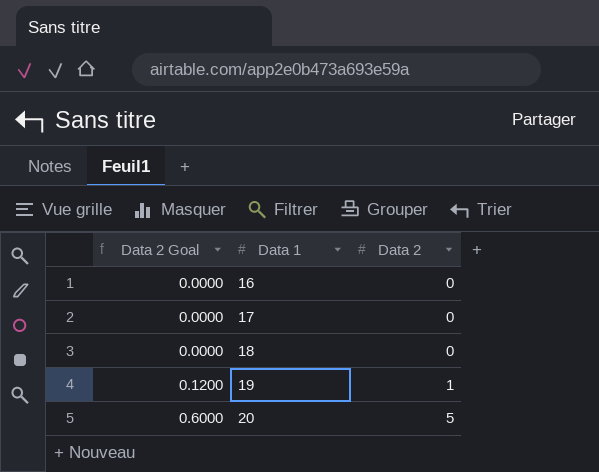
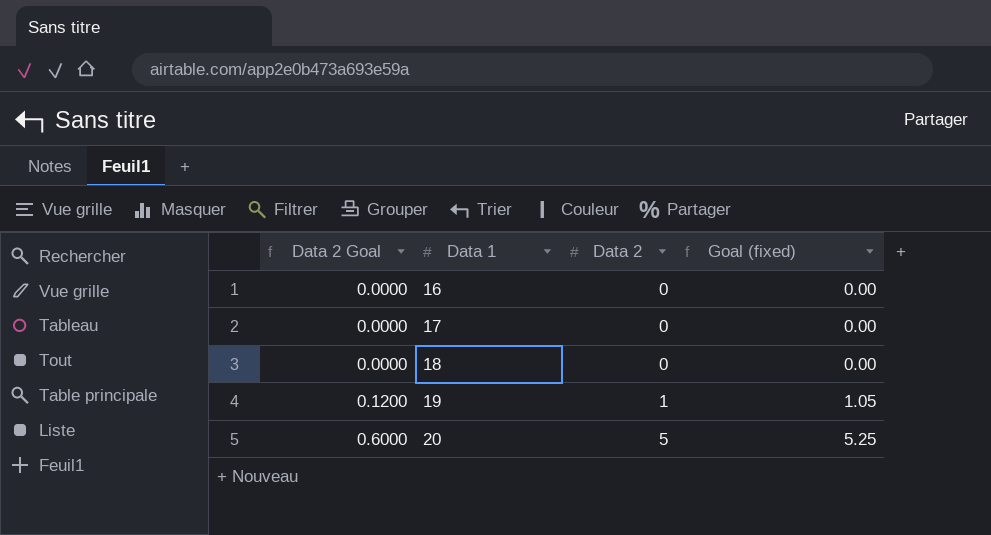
column Goal (fixed) | formula: none -> [Data 2] * 1.05

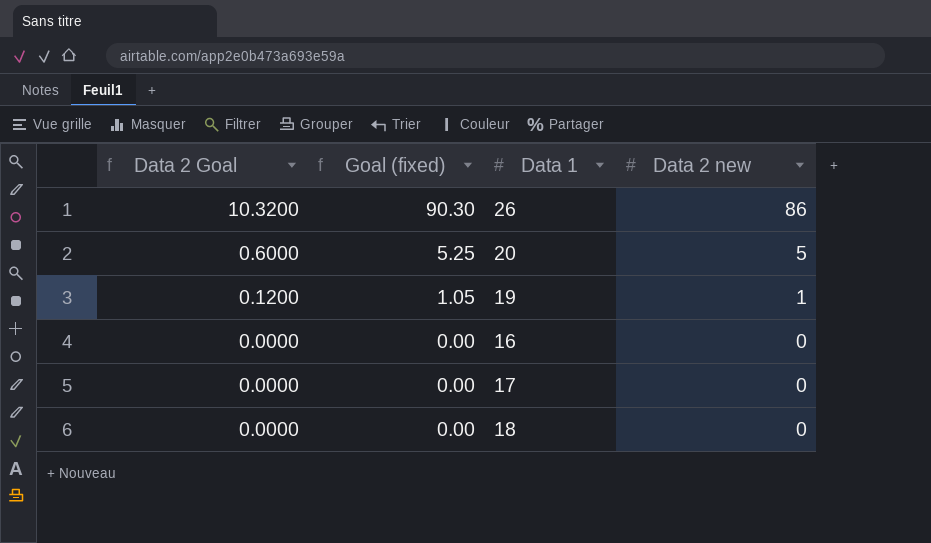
row order: Data 2 Goal ascending -> Data 2 Goal descending
column Goal (fixed) | position: 4 -> 2
column name: Data 2 -> Data 2 new
row 26: none -> 10.3200 | 90.30 | 86

